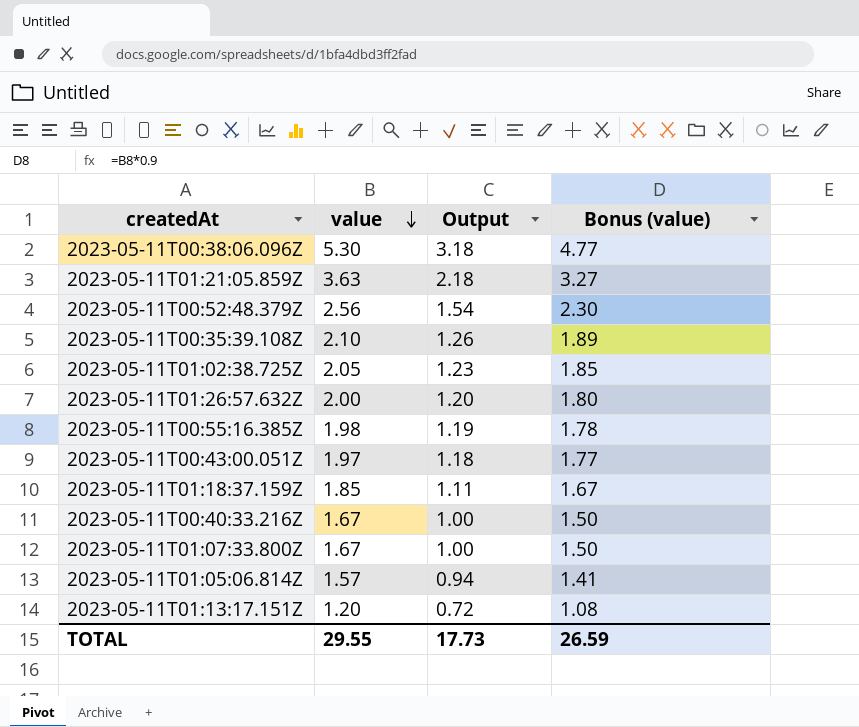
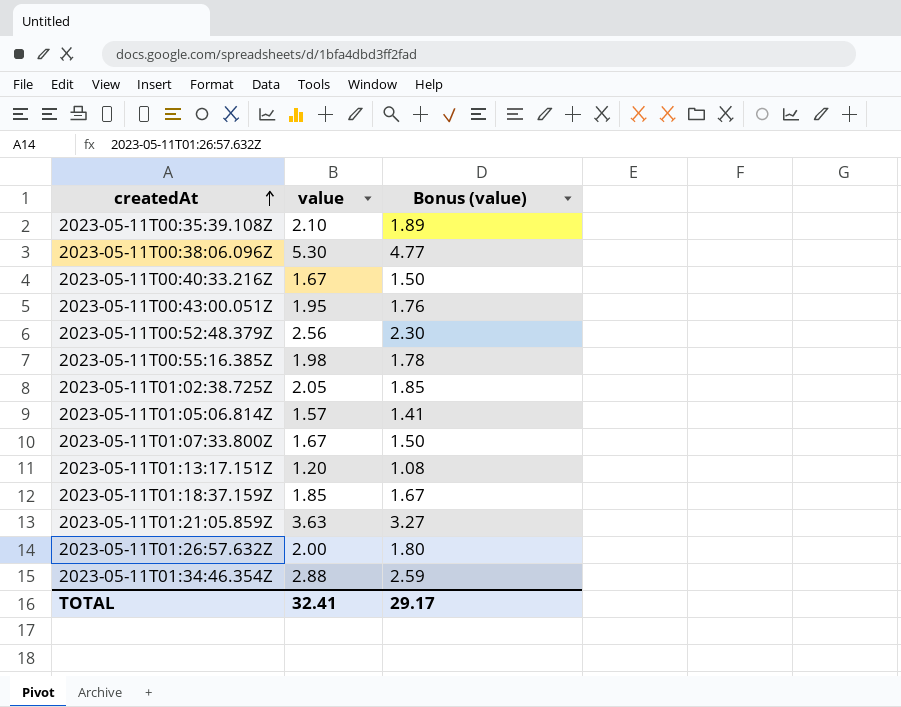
row order: value descending -> createdAt ascending
column Output | formula: [value] * 0.6 -> none
2023-05-11T00:43:00.051Z | value: 1.97 -> 1.95
2023-05-11T00:43:00.051Z | Bonus (value): 1.77 -> 1.76
row 2023-05-11T01:34:46.354Z: none -> 2.88 | 2.59
TOTAL | value: 29.55 -> 32.41
TOTAL | Bonus (value): 26.59 -> 29.17

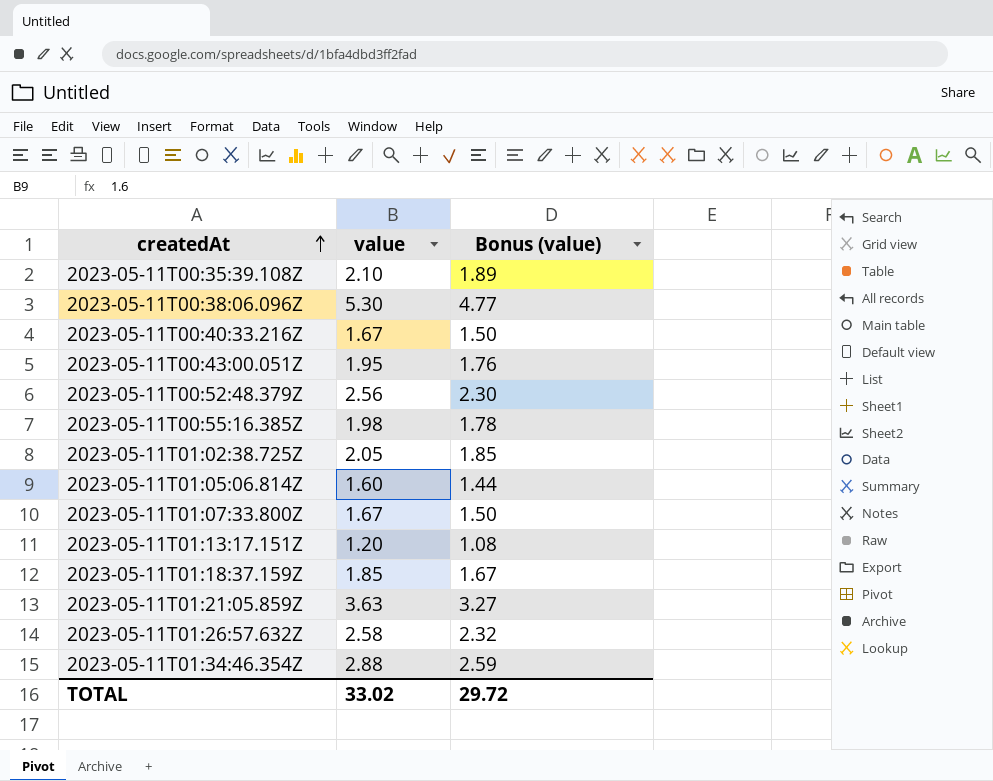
2023-05-11T01:05:06.814Z | value: 1.57 -> 1.60
2023-05-11T01:05:06.814Z | Bonus (value): 1.41 -> 1.44
2023-05-11T01:26:57.632Z | value: 2.00 -> 2.58
2023-05-11T01:26:57.632Z | Bonus (value): 1.80 -> 2.32
TOTAL | value: 32.41 -> 33.02
TOTAL | Bonus (value): 29.17 -> 29.72

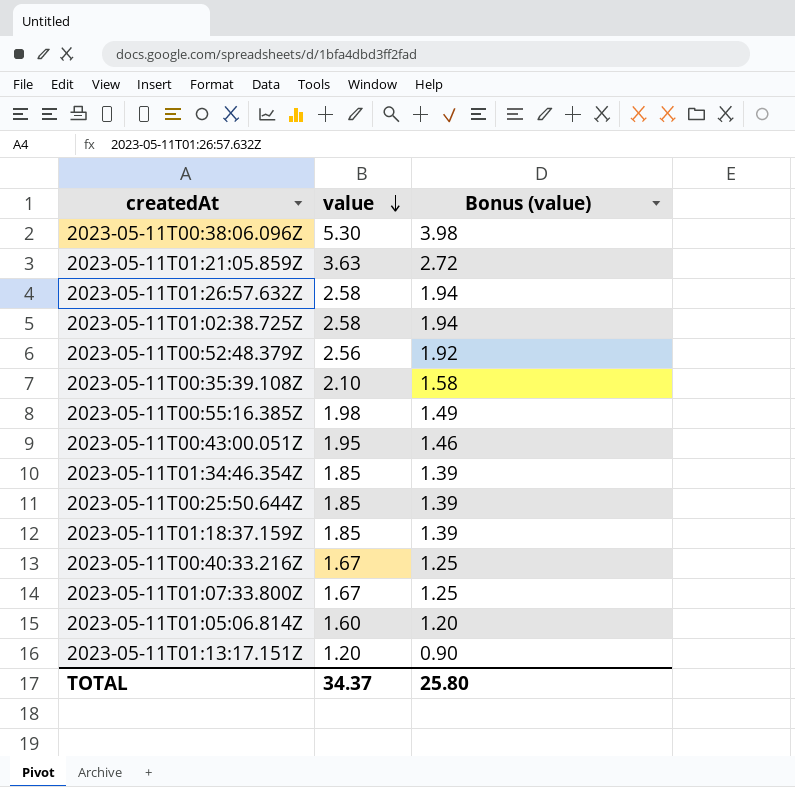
row order: createdAt ascending -> value descending
column Bonus (value) | formula: [value] * 0.9 -> [value] * 0.75
2023-05-11T01:02:38.725Z | value: 2.05 -> 2.58
2023-05-11T01:34:46.354Z | value: 2.88 -> 1.85
row 2023-05-11T00:25:50.644Z: none -> 1.85 | 1.39
TOTAL | value: 33.02 -> 34.37
TOTAL | Bonus (value): 29.72 -> 25.80

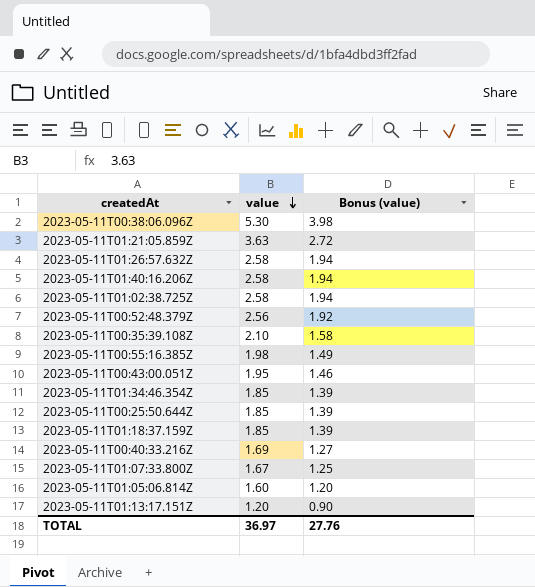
row 2023-05-11T01:40:16.206Z: none -> 2.58 | 1.94
2023-05-11T00:40:33.216Z | value: 1.67 -> 1.69
2023-05-11T00:40:33.216Z | Bonus (value): 1.25 -> 1.27
TOTAL | value: 34.37 -> 36.97
TOTAL | Bonus (value): 25.80 -> 27.76

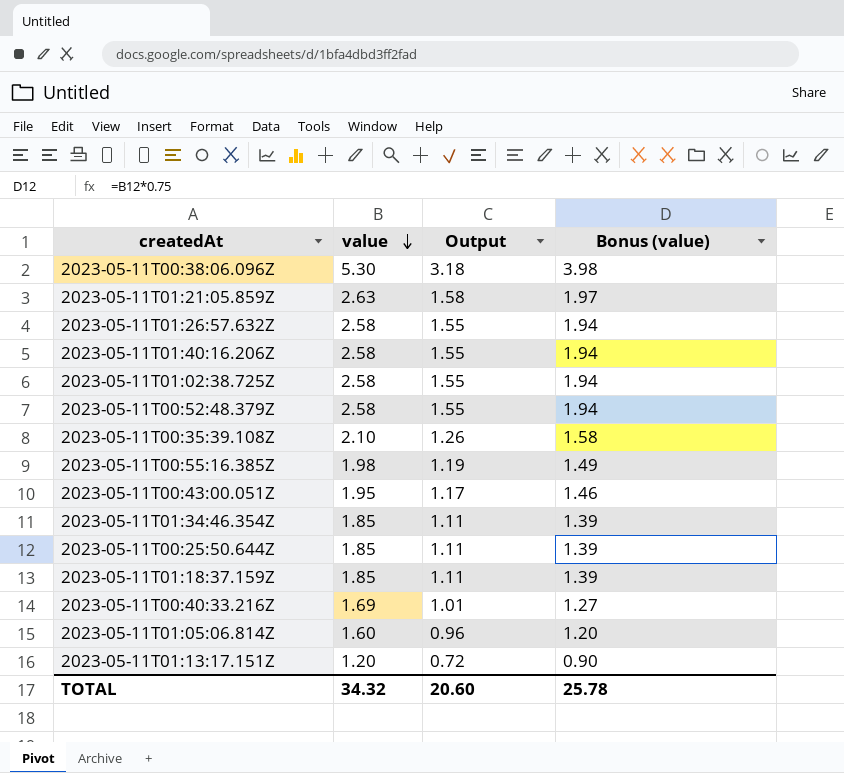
column Output | formula: none -> [value] * 0.6
row 2023-05-11T01:07:33.800Z: 1.67 | 1.25 -> none
2023-05-11T01:21:05.859Z | value: 3.63 -> 2.63
2023-05-11T01:21:05.859Z | Bonus (value): 2.72 -> 1.97
2023-05-11T00:52:48.379Z | value: 2.56 -> 2.58
2023-05-11T00:52:48.379Z | Bonus (value): 1.92 -> 1.94
TOTAL | value: 36.97 -> 34.32
TOTAL | Bonus (value): 27.76 -> 25.78

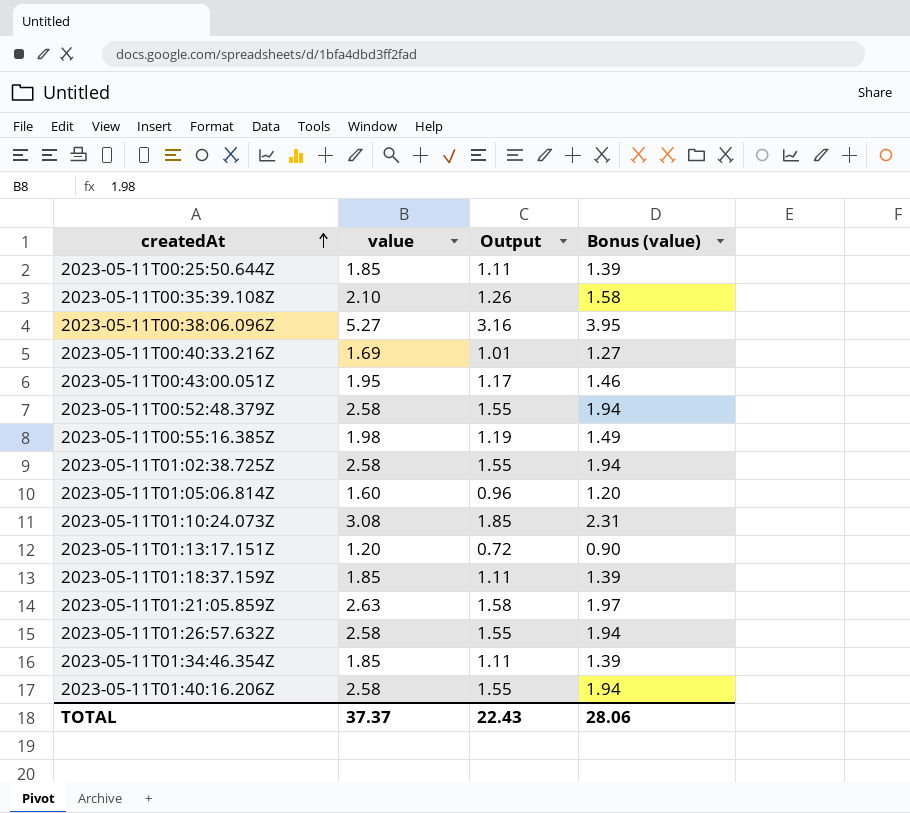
row order: value descending -> createdAt ascending
2023-05-11T00:38:06.096Z | value: 5.30 -> 5.27
2023-05-11T00:38:06.096Z | Output: 3.18 -> 3.16
2023-05-11T00:38:06.096Z | Bonus (value): 3.98 -> 3.95
row 2023-05-11T01:10:24.073Z: none -> 3.08 | 1.85 | 2.31
TOTAL | value: 34.32 -> 37.37
TOTAL | Output: 20.60 -> 22.43
TOTAL | Bonus (value): 25.78 -> 28.06

